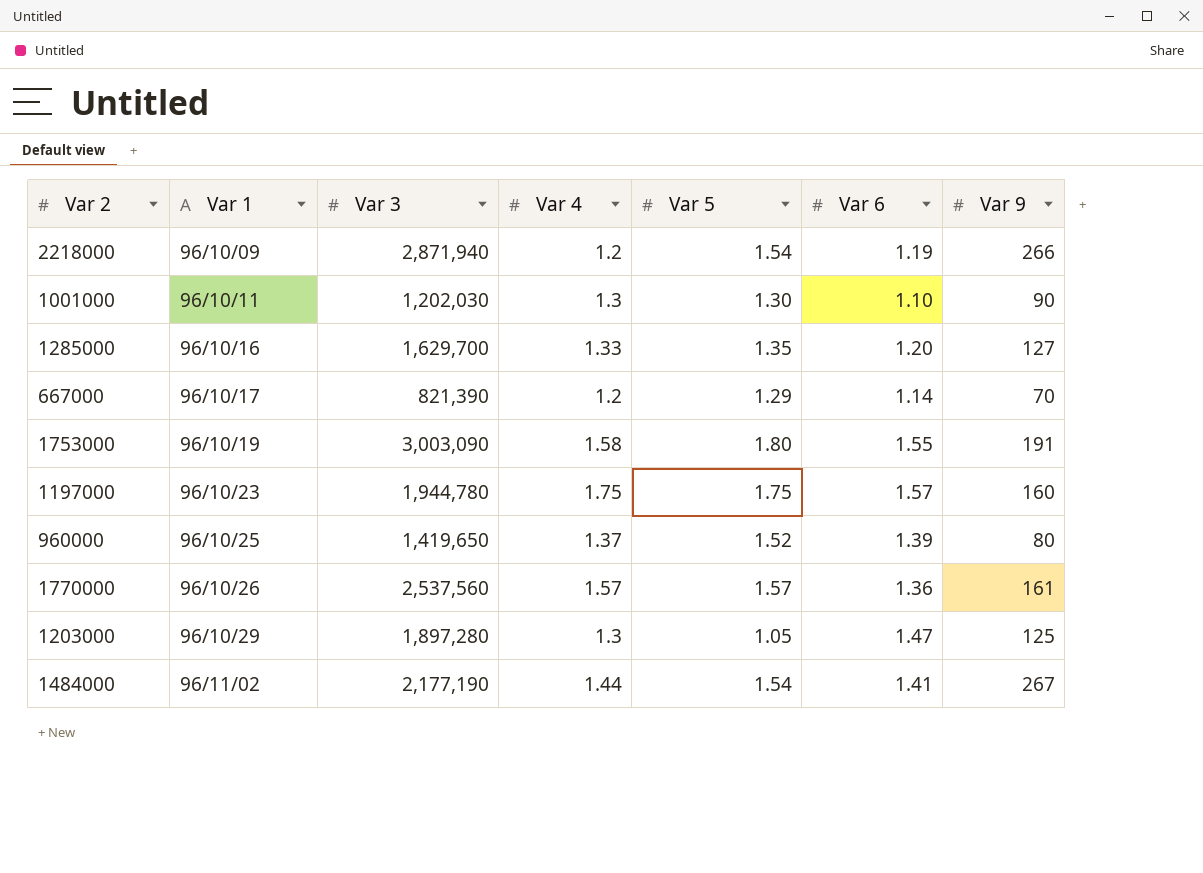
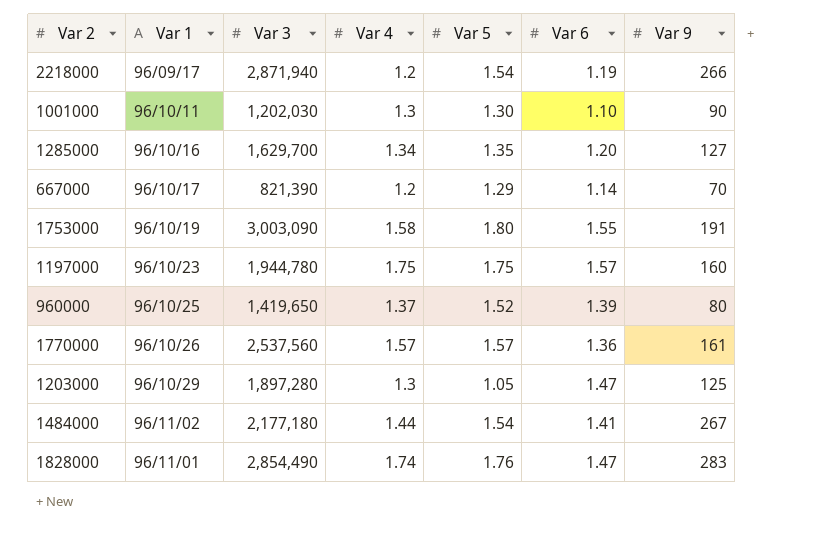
2218000 | Var 1: 96/10/09 -> 96/09/17
1285000 | Var 4: 1.33 -> 1.34
1484000 | Var 3: 2,177,190 -> 2,177,180
row 1828000: none -> 96/11/01 | 2,854,490 | 1.74 | 1.76 | 1.47 | 283

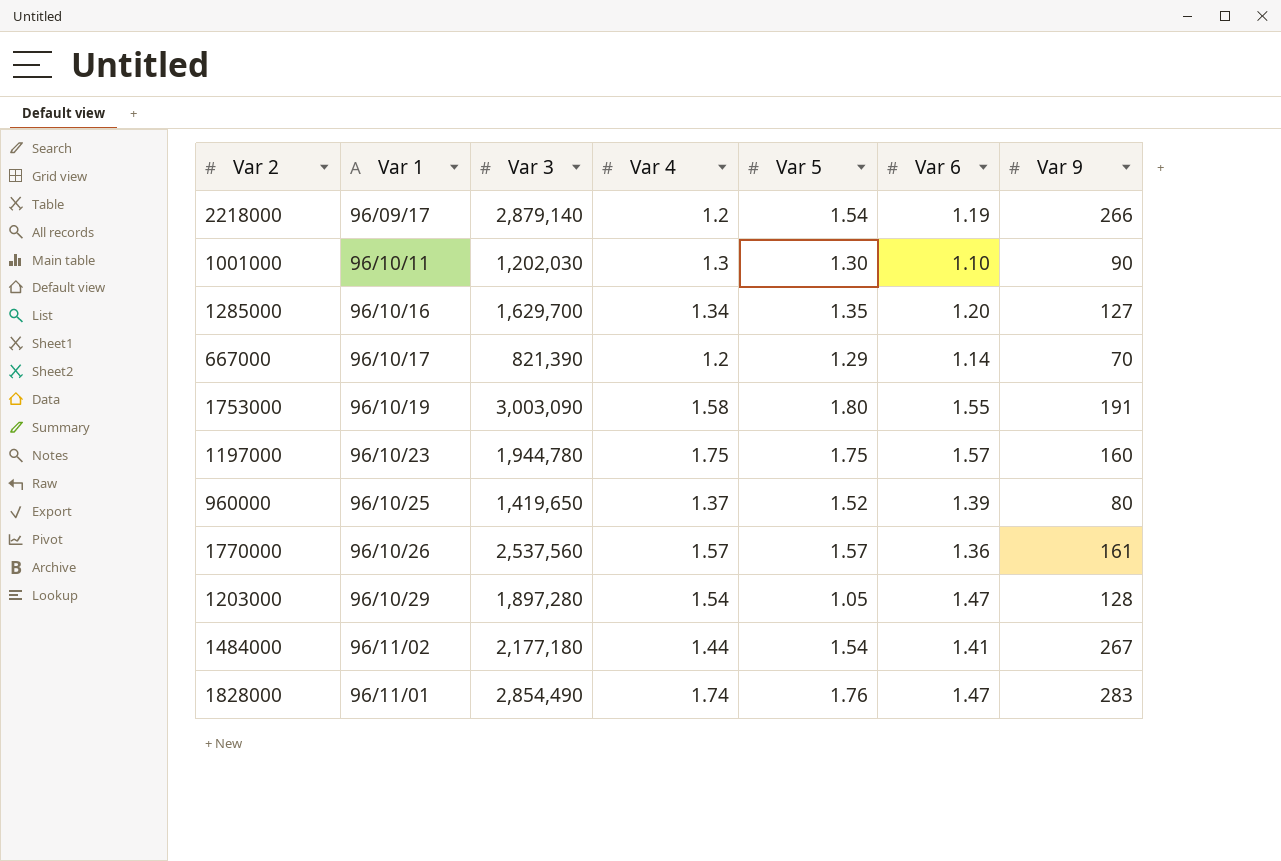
2218000 | Var 3: 2,871,940 -> 2,879,140
1203000 | Var 4: 1.3 -> 1.54
1203000 | Var 9: 125 -> 128

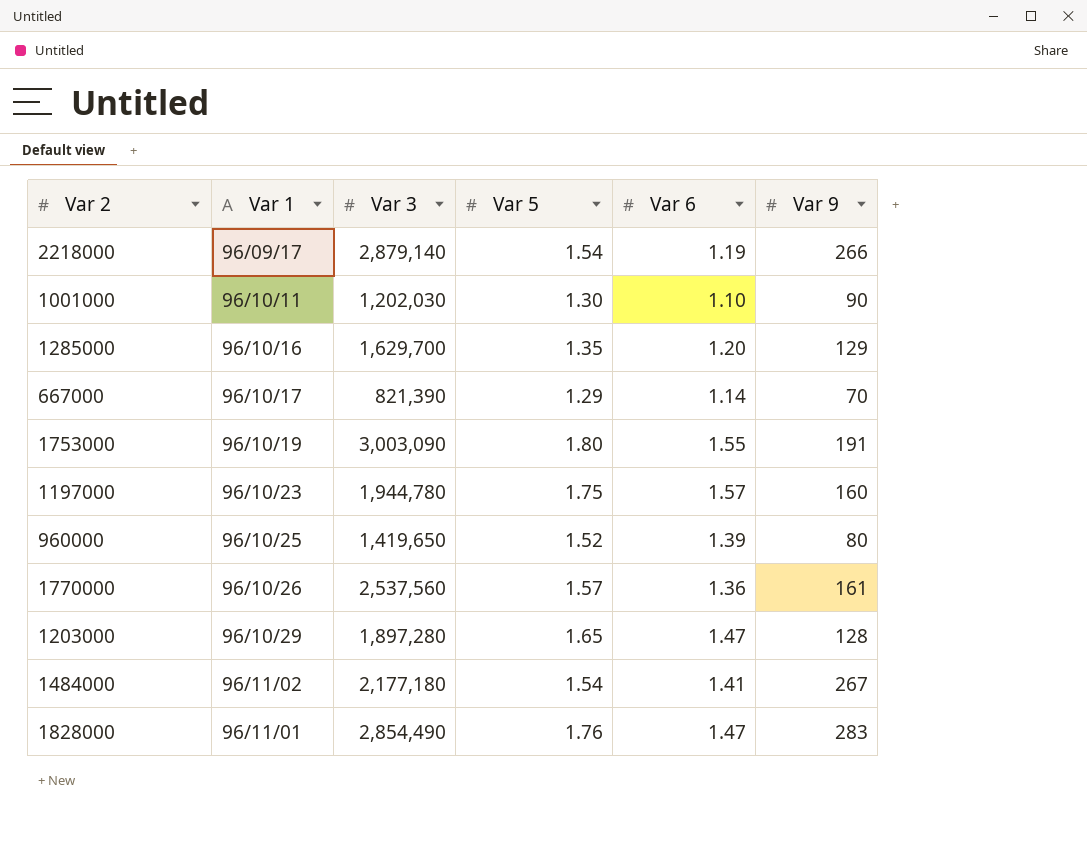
column Var 4 | position: 4 -> none
1285000 | Var 9: 127 -> 129
1203000 | Var 5: 1.05 -> 1.65

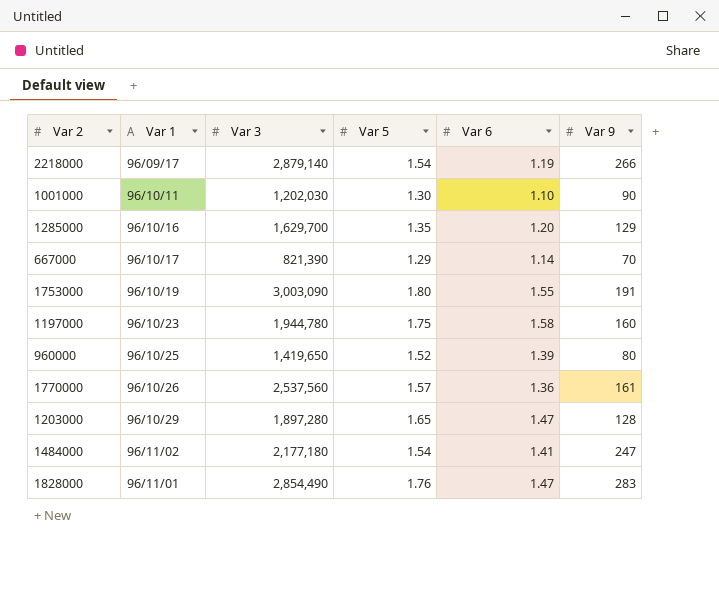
1197000 | Var 6: 1.57 -> 1.58
1484000 | Var 9: 267 -> 247

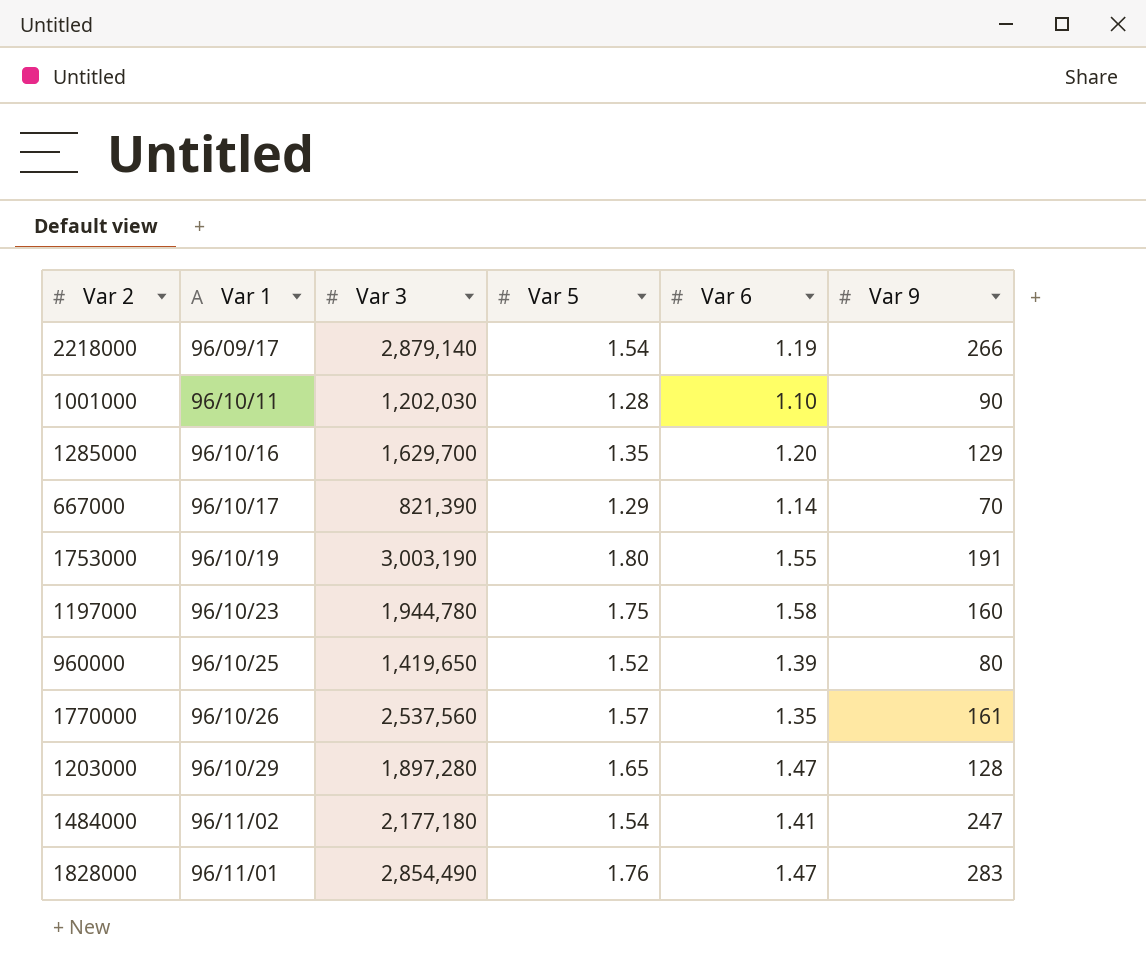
1001000 | Var 5: 1.30 -> 1.28
1753000 | Var 3: 3,003,090 -> 3,003,190
1770000 | Var 6: 1.36 -> 1.35

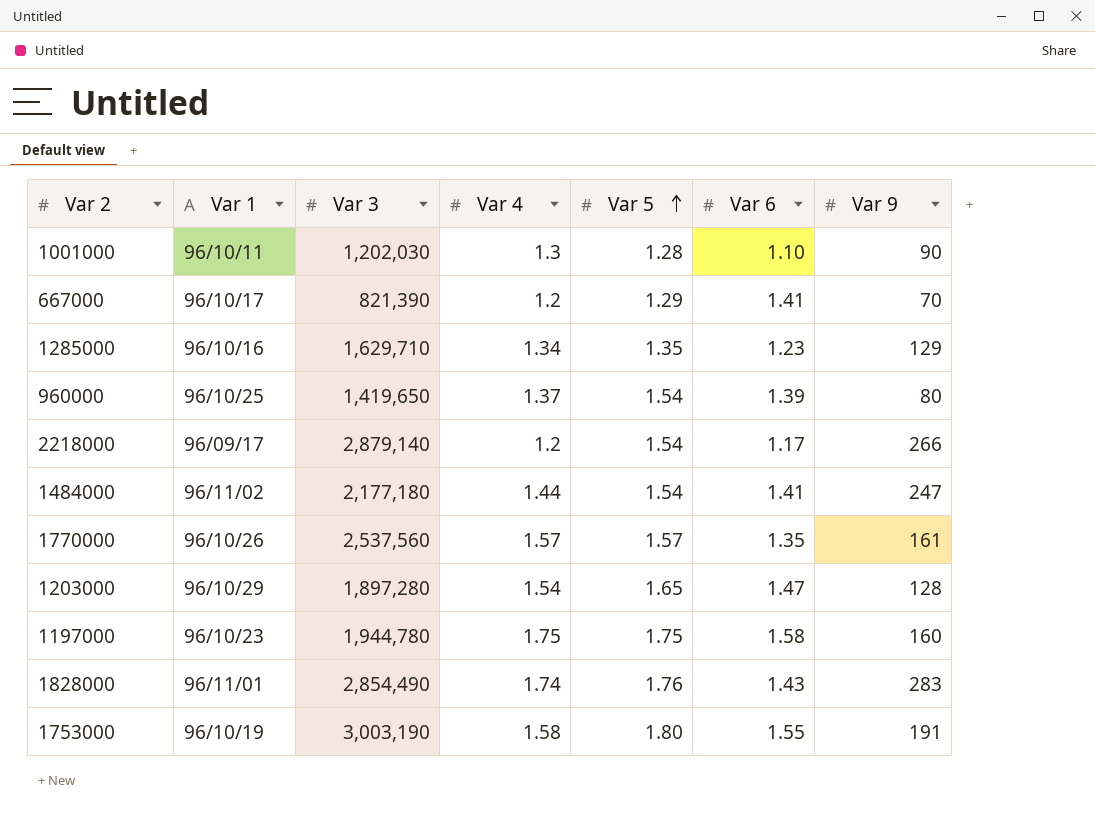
row order: none -> Var 5 ascending
column Var 4 | position: none -> 4
667000 | Var 6: 1.14 -> 1.41
1285000 | Var 3: 1,629,700 -> 1,629,710
1285000 | Var 6: 1.20 -> 1.23
960000 | Var 5: 1.52 -> 1.54
2218000 | Var 6: 1.19 -> 1.17
1828000 | Var 6: 1.47 -> 1.43

